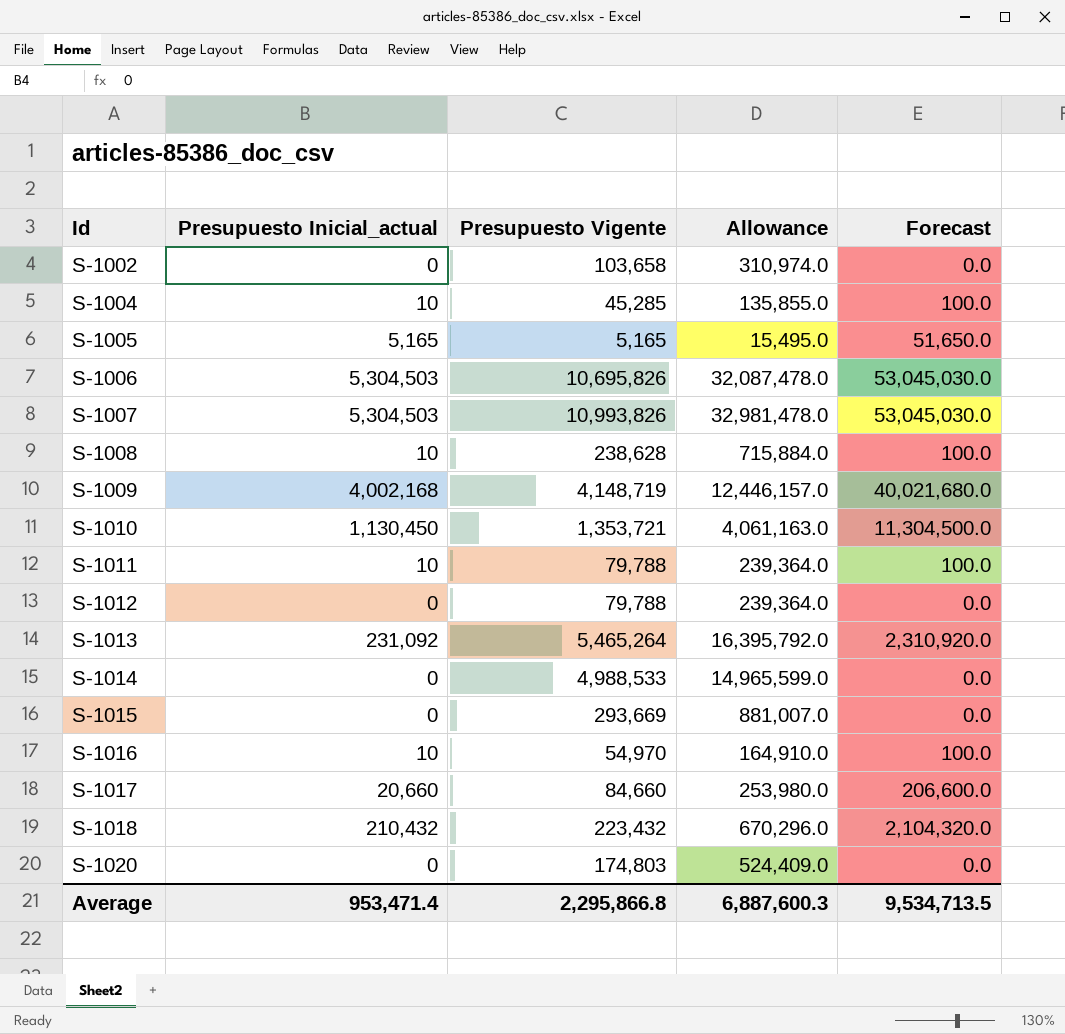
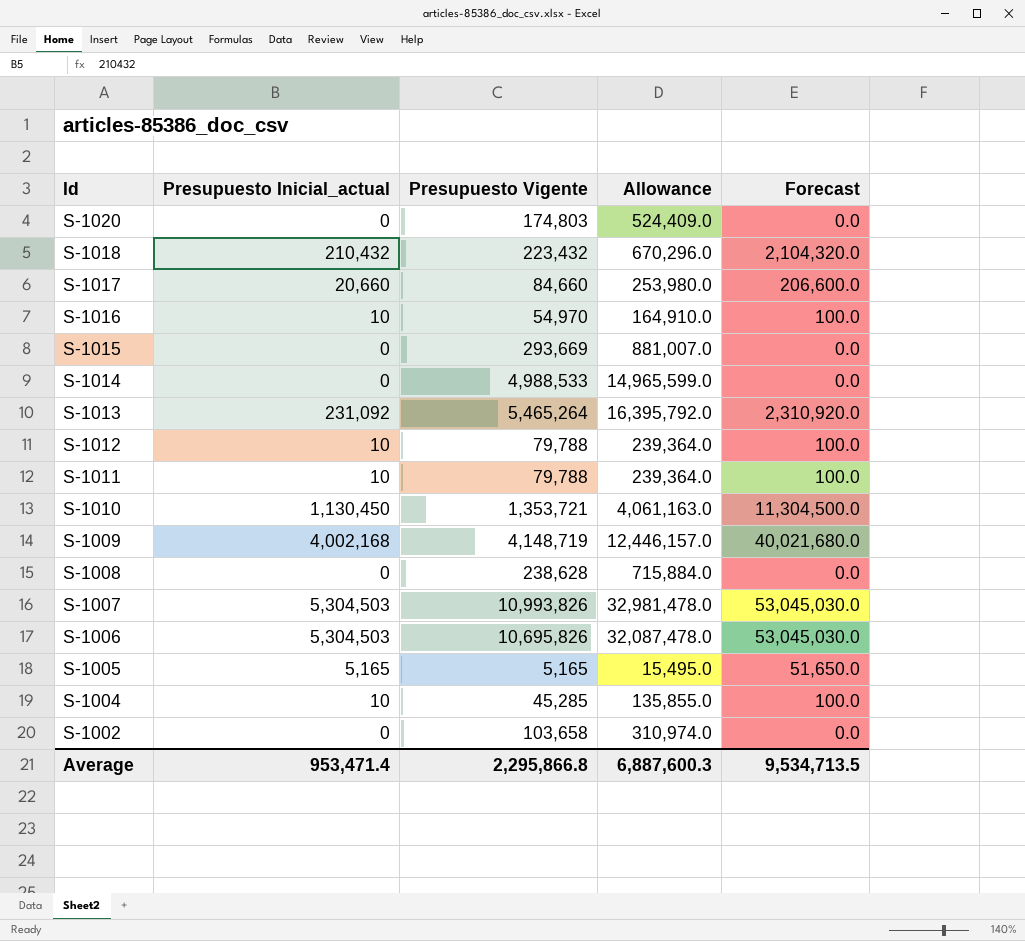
row order: Id ascending -> Id descending
S-1012 | Presupuesto Inicial_actual: 0 -> 10
S-1012 | Forecast: 0.0 -> 100.0
S-1008 | Presupuesto Inicial_actual: 10 -> 0
S-1008 | Forecast: 100.0 -> 0.0

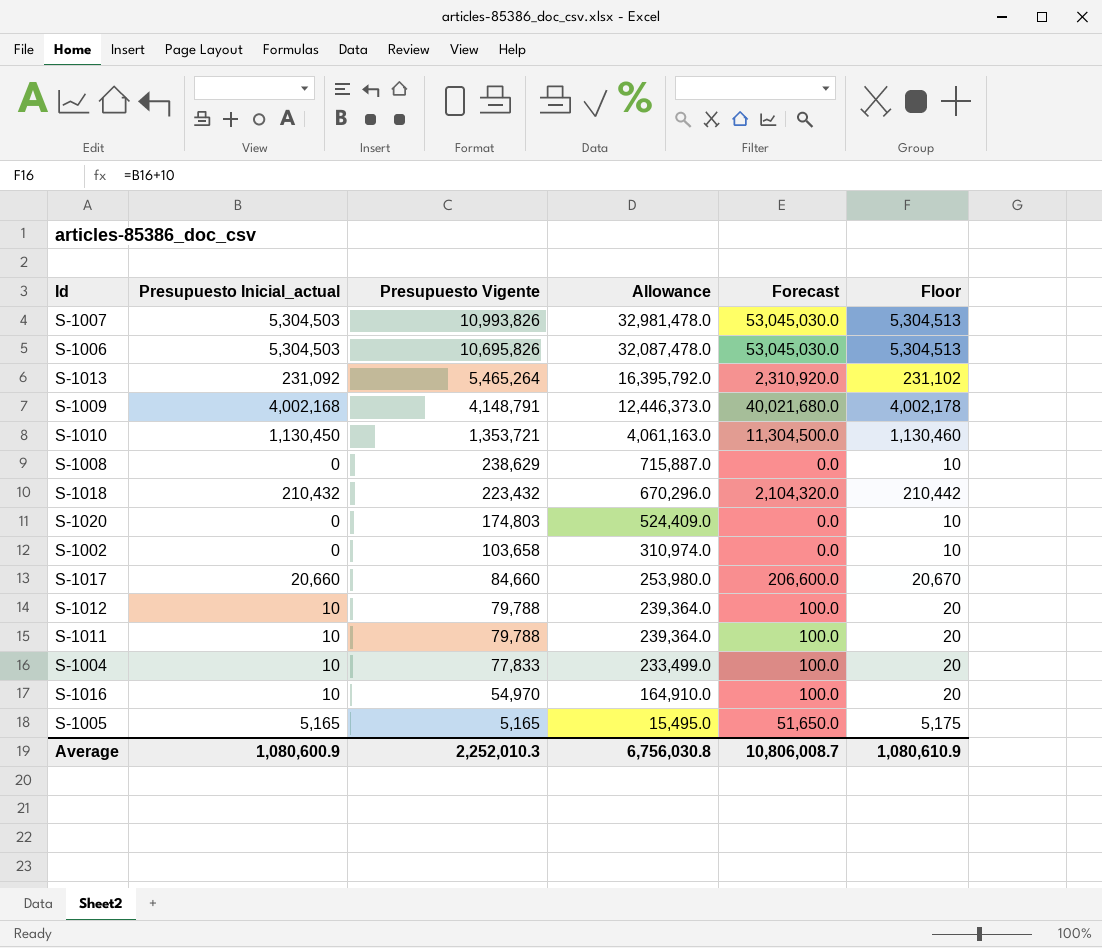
row order: Id descending -> Presupuesto Vigente descending
column Floor | formula: none -> [Presupuesto Inicial_actual] + 10
row S-1015: 0 | 293,669 | 881,007.0 | 0.0 -> none
row S-1014: 0 | 4,988,533 | 14,965,599.0 | 0.0 -> none
S-1009 | Presupuesto Vigente: 4,148,719 -> 4,148,791
S-1009 | Allowance: 12,446,157.0 -> 12,446,373.0
S-1008 | Presupuesto Vigente: 238,628 -> 238,629
S-1008 | Allowance: 715,884.0 -> 715,887.0
S-1004 | Presupuesto Vigente: 45,285 -> 77,833
S-1004 | Allowance: 135,855.0 -> 233,499.0
Average | Presupuesto Inicial_actual: 953,471.4 -> 1,080,600.9
Average | Presupuesto Vigente: 2,295,866.8 -> 2,252,010.3
Average | Allowance: 6,887,600.3 -> 6,756,030.8
Average | Forecast: 9,534,713.5 -> 10,806,008.7

